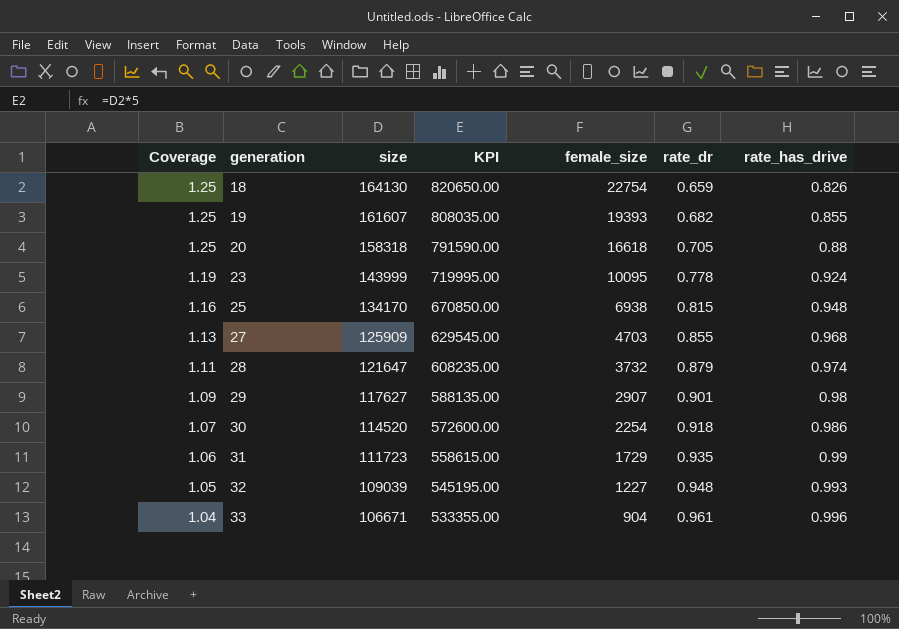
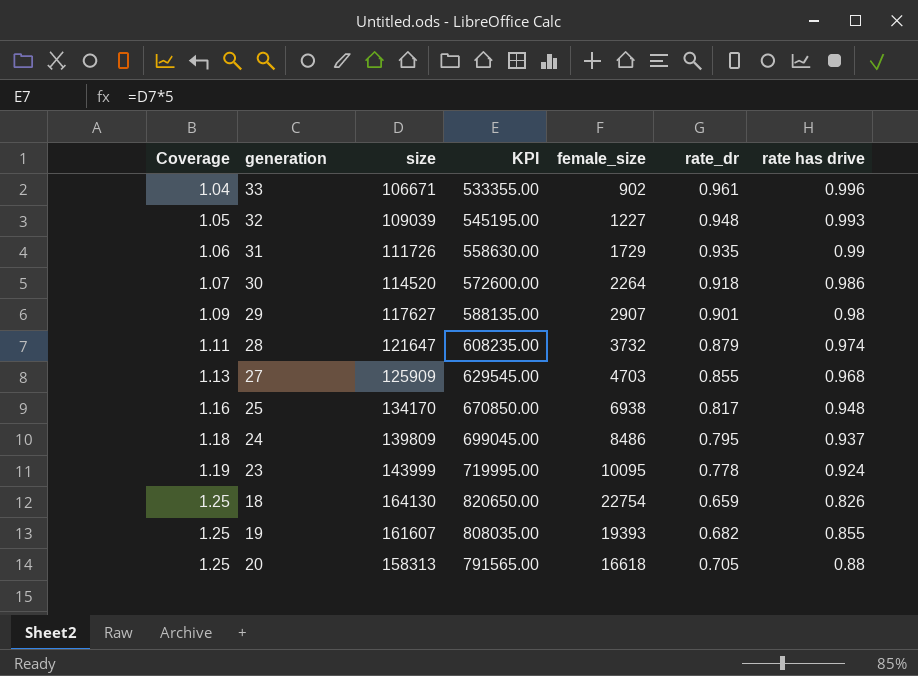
row order: Coverage descending -> Coverage ascending
column name: rate_has_drive -> rate has drive
33 | female_size: 904 -> 902
31 | size: 111723 -> 111726
31 | KPI: 558615.00 -> 558630.00
30 | female_size: 2254 -> 2264
25 | rate_dr: 0.815 -> 0.817
row 24: none -> 1.18 | 139809 | 699045.00 | 8486 | 0.795 | 0.937
20 | size: 158318 -> 158313
20 | KPI: 791590.00 -> 791565.00

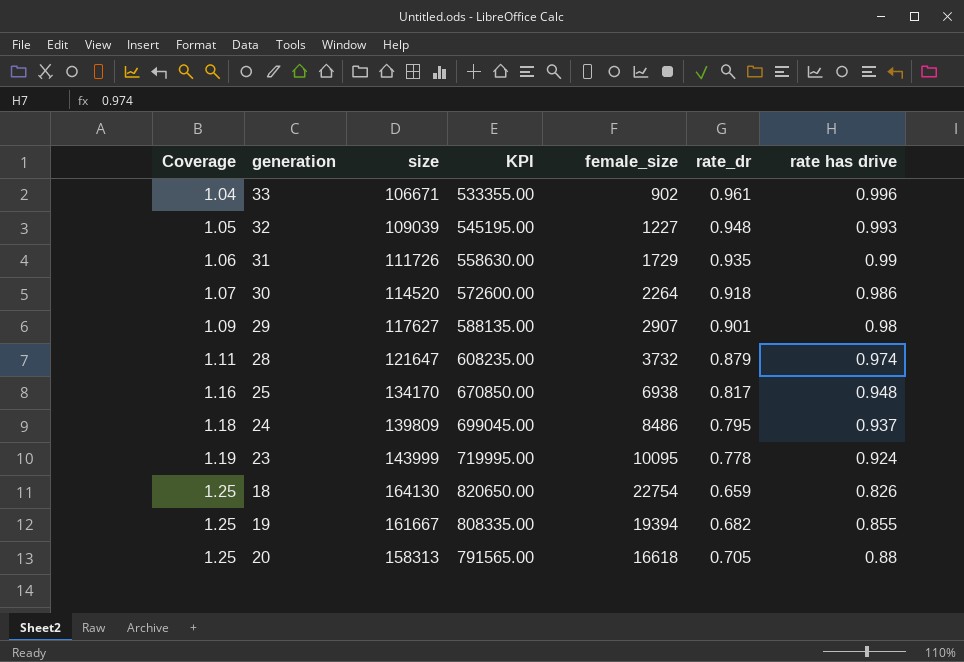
row 27: 1.13 | 125909 | 629545.00 | 4703 | 0.855 | 0.968 -> none
19 | size: 161607 -> 161667
19 | KPI: 808035.00 -> 808335.00
19 | female_size: 19393 -> 19394

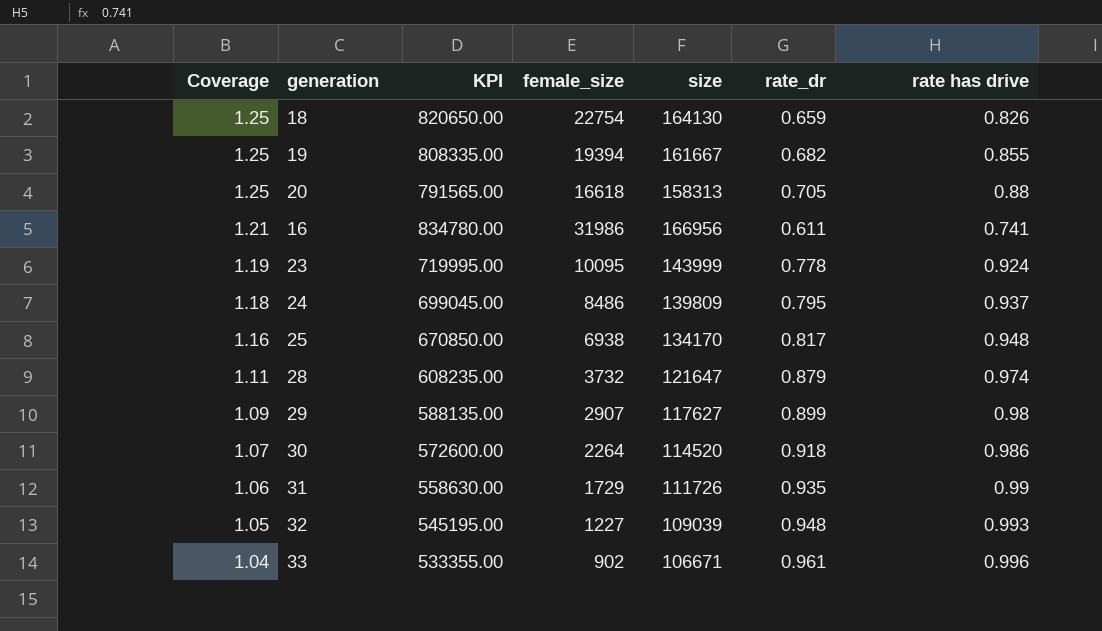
row order: Coverage ascending -> Coverage descending
column size | position: 3 -> 5
row 16: none -> 1.21 | 834780.00 | 31986 | 166956 | 0.611 | 0.741
29 | rate_dr: 0.901 -> 0.899

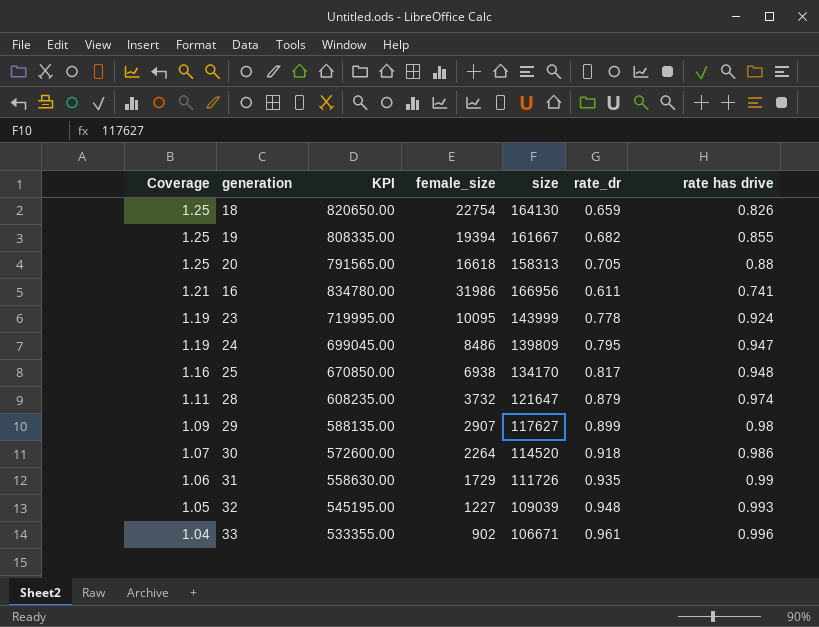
24 | Coverage: 1.18 -> 1.19
24 | rate has drive: 0.937 -> 0.947

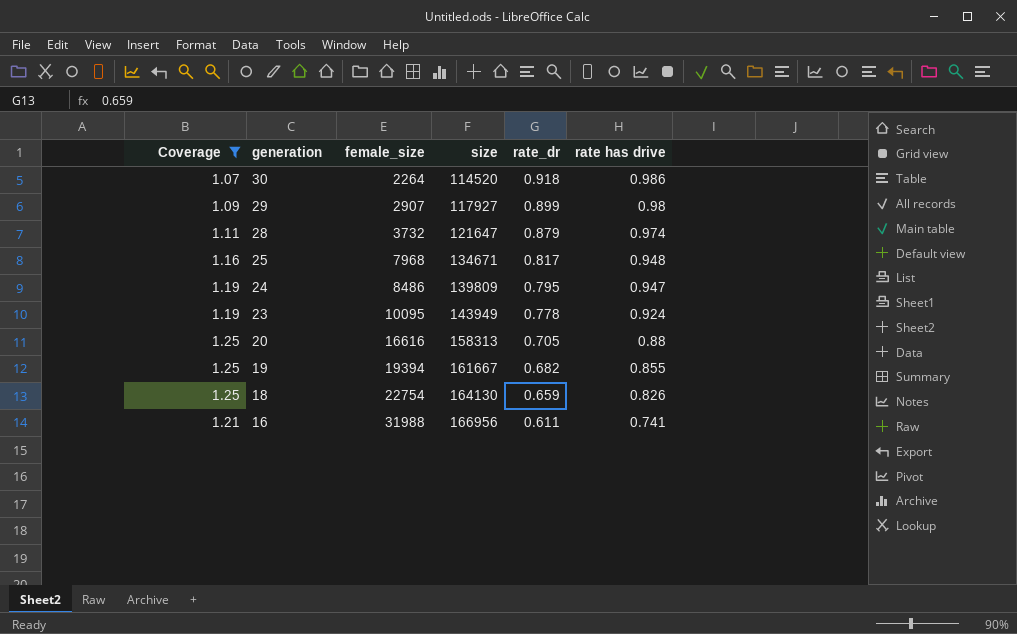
filter: none -> Coverage >= 1.07
row order: Coverage descending -> generation descending
column KPI | formula: [size] * 5 -> none
29 | size: 117627 -> 117927
25 | female_size: 6938 -> 7968
25 | size: 134170 -> 134671
23 | size: 143999 -> 143949
20 | female_size: 16618 -> 16616
16 | female_size: 31986 -> 31988

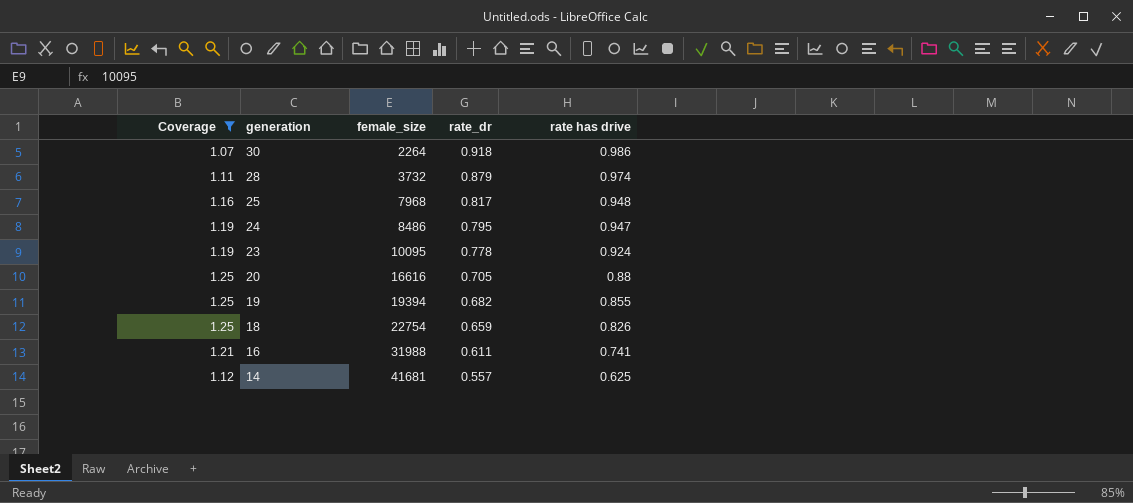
column size | position: 4 -> none
row 29: 1.09 | 2907 | 117927 | 0.899 | 0.98 -> none
row 14: none -> 1.12 | 41681 | 0.557 | 0.625

